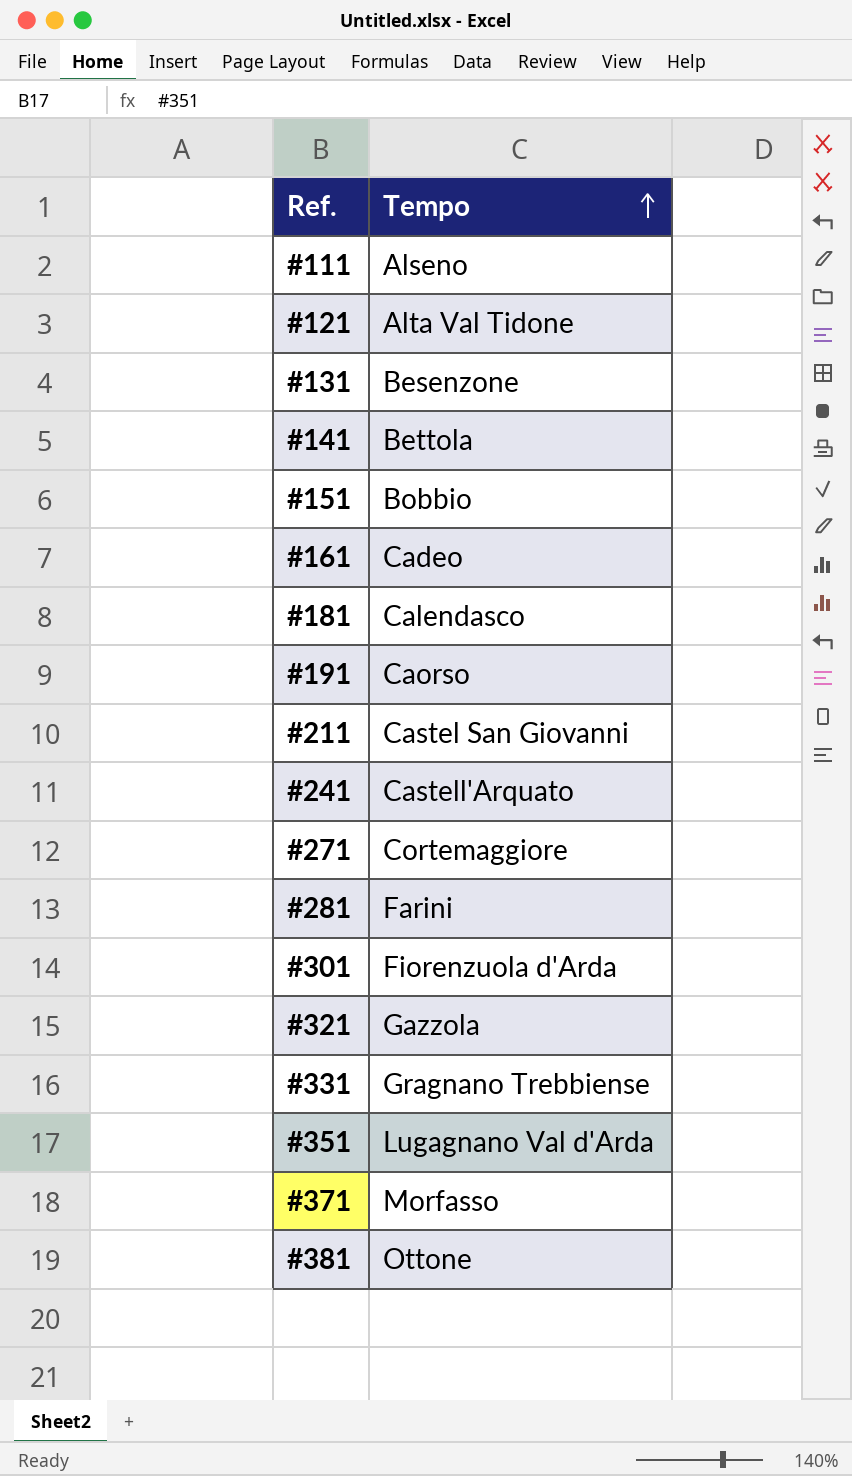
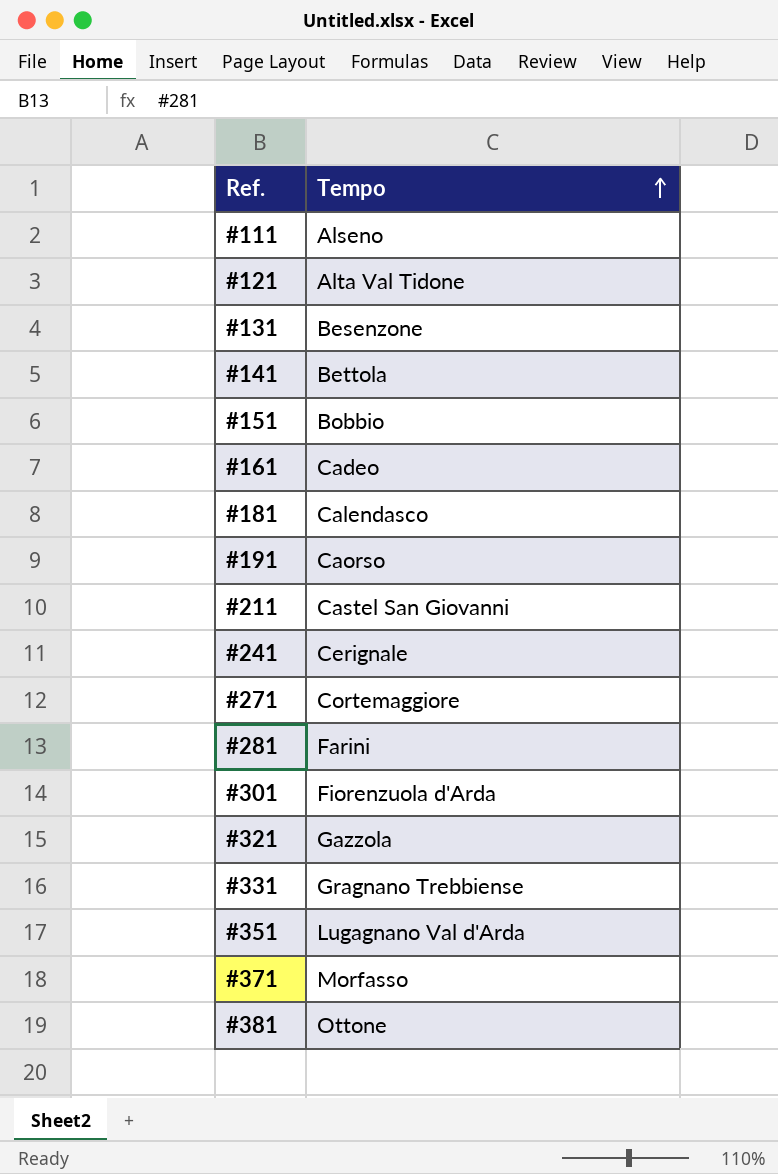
#241 | Tempo: Castell'Arquato -> Cerignale

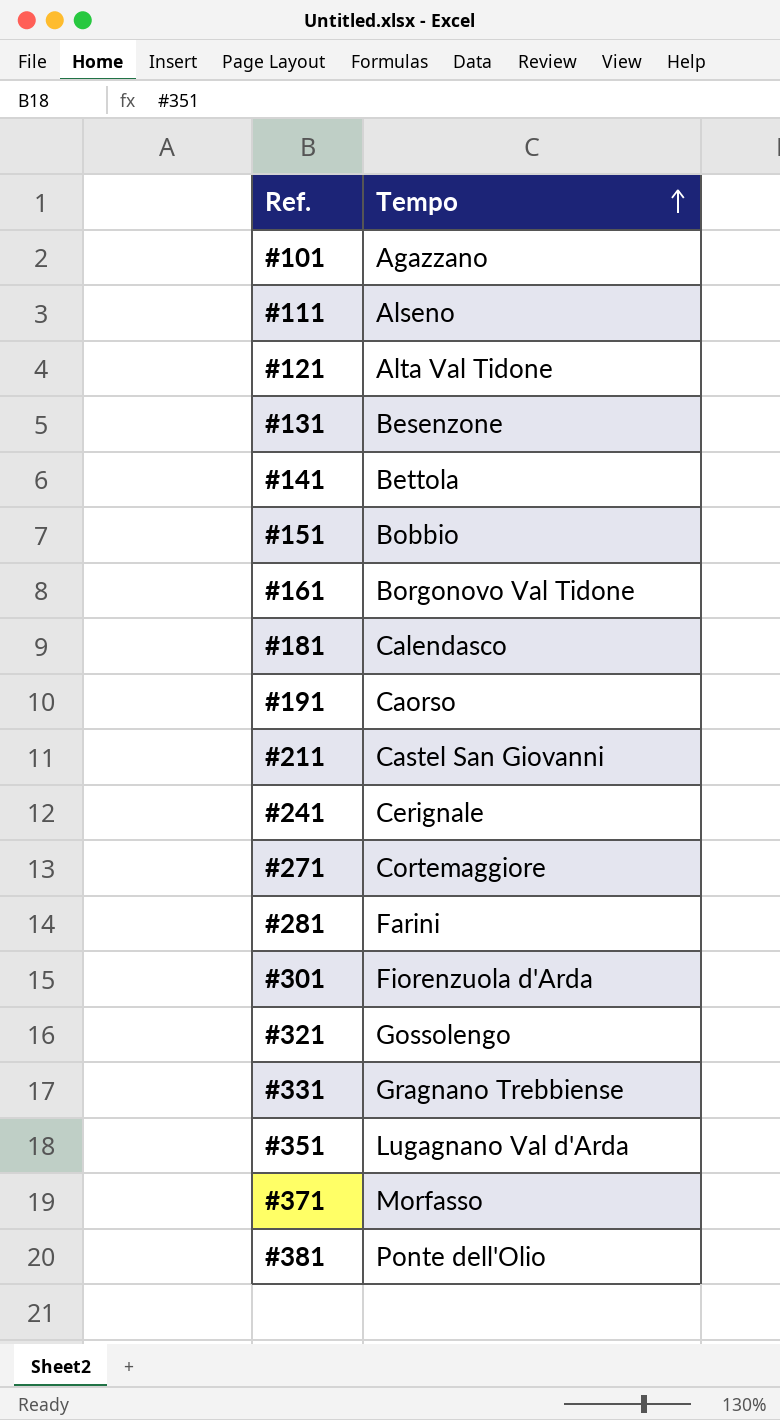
row #101: none -> Agazzano
#161 | Tempo: Cadeo -> Borgonovo Val Tidone
#321 | Tempo: Gazzola -> Gossolengo
#381 | Tempo: Ottone -> Ponte dell'Olio

